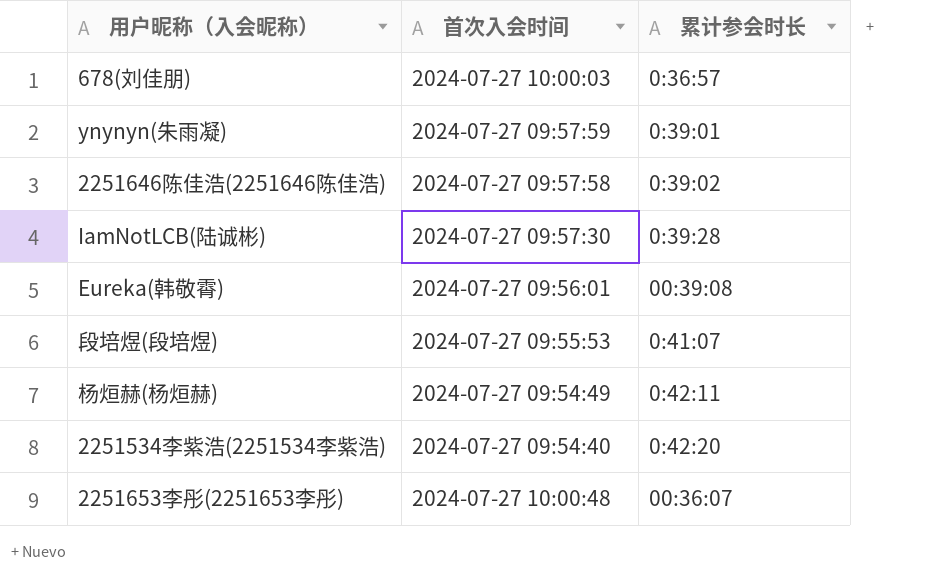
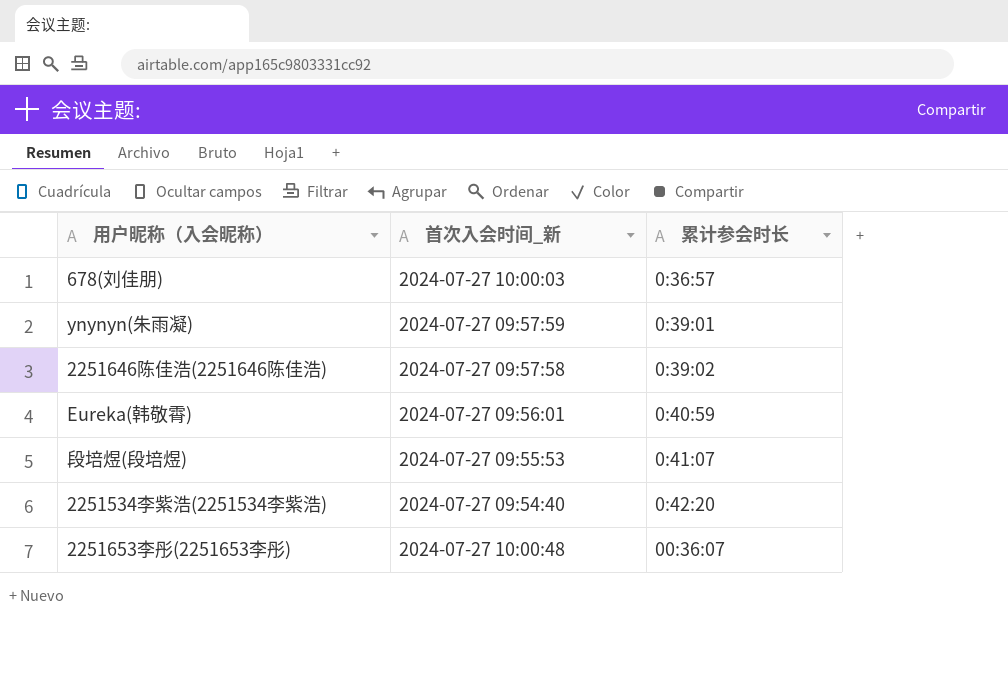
column name: 首次入会时间 -> 首次入会时间_新
row IamNotLCB(陆诚彬): 2024-07-27 09:57:30 | 0:39:28 -> none
row 杨烜赫(杨烜赫): 2024-07-27 09:54:49 | 0:42:11 -> none
Eureka(韩敬霄) | 累计参会时长: 00:39:08 -> 0:40:59

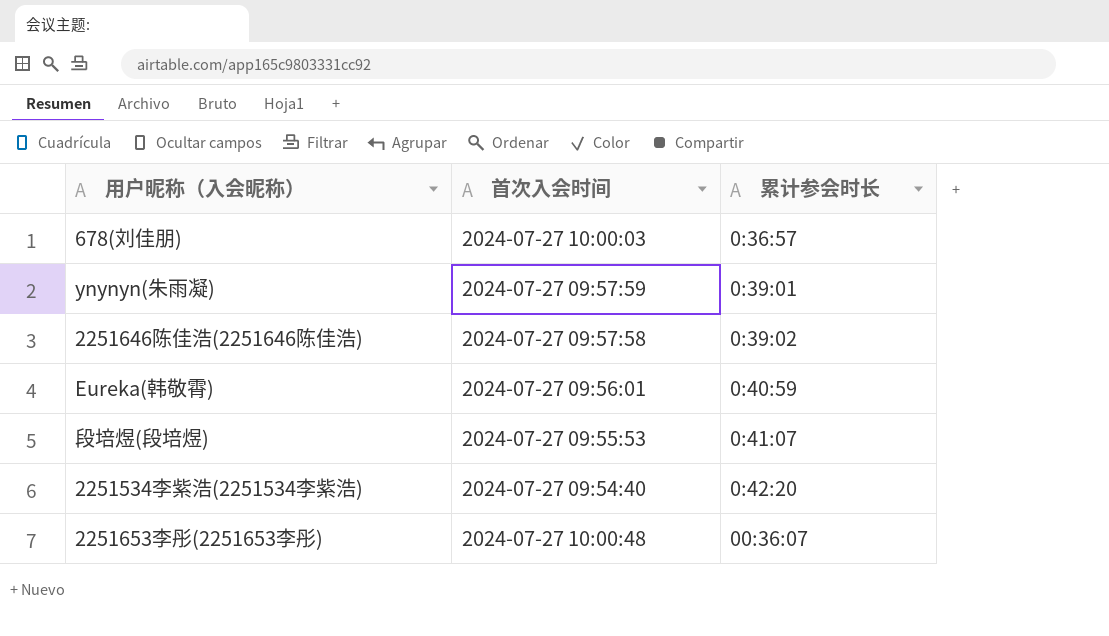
column name: 首次入会时间_新 -> 首次入会时间

